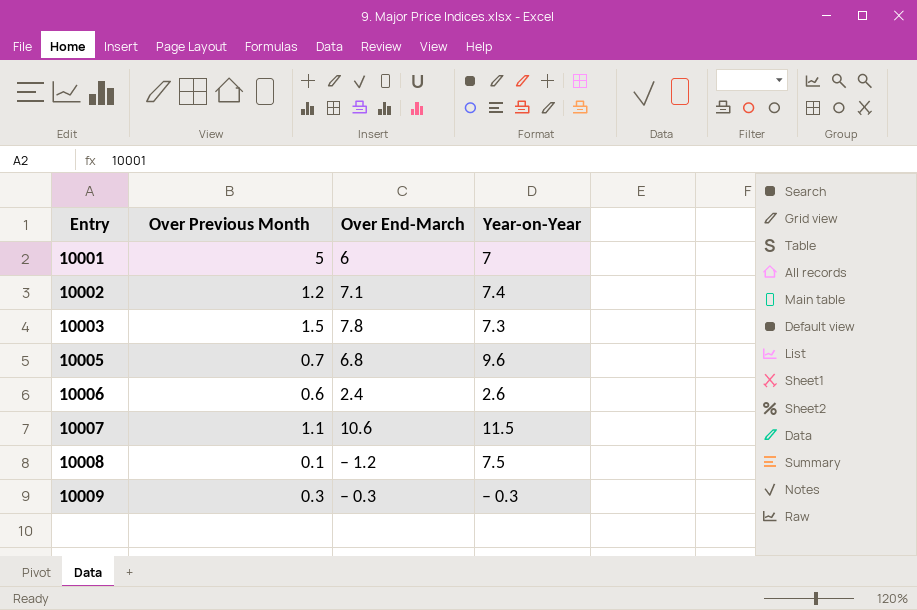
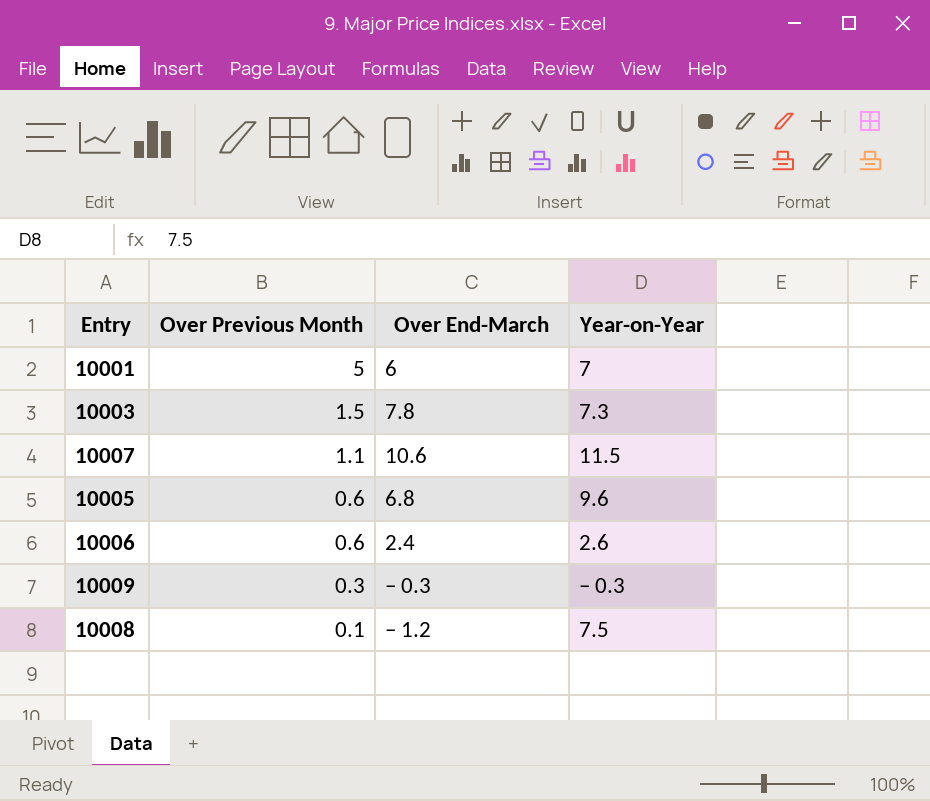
row order: Entry ascending -> Over Previous Month descending
row 10002: 1.2 | 7.1 | 7.4 -> none
10005 | Over Previous Month: 0.7 -> 0.6

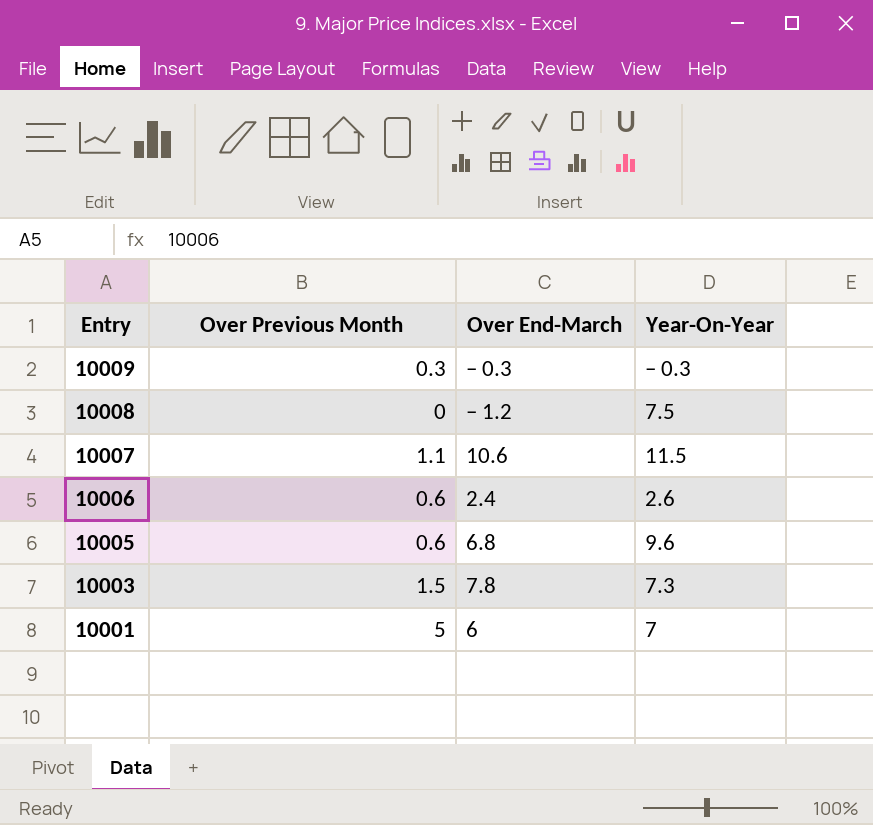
row order: Over Previous Month descending -> Entry descending
column name: Year-on-Year -> Year-On-Year
10008 | Over Previous Month: 0.1 -> 0

